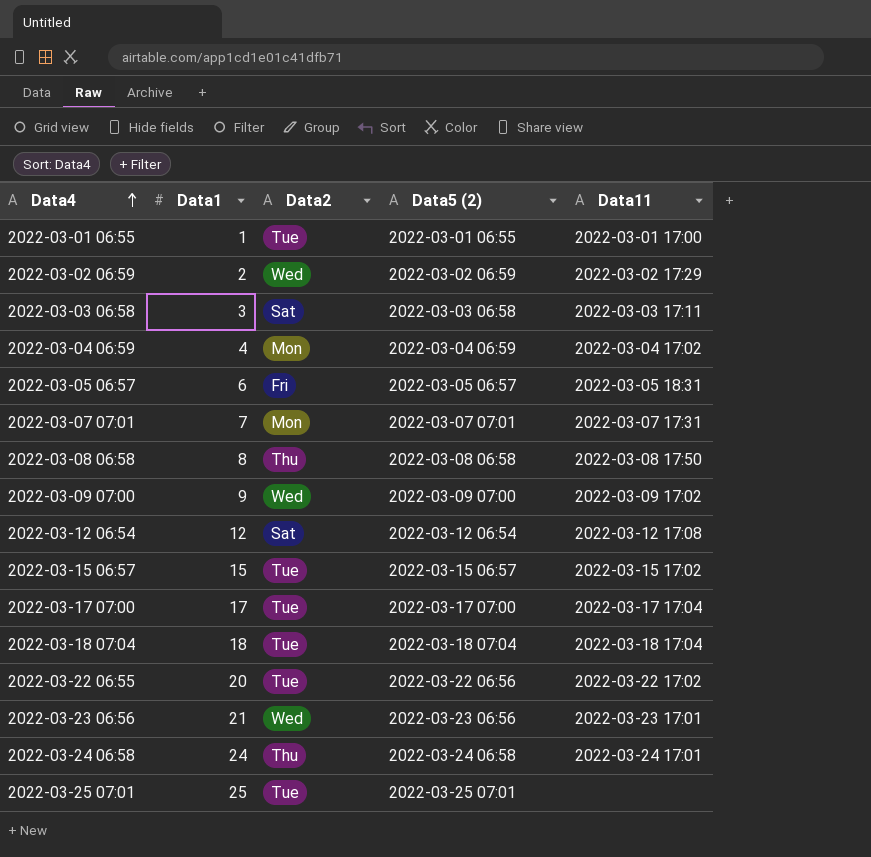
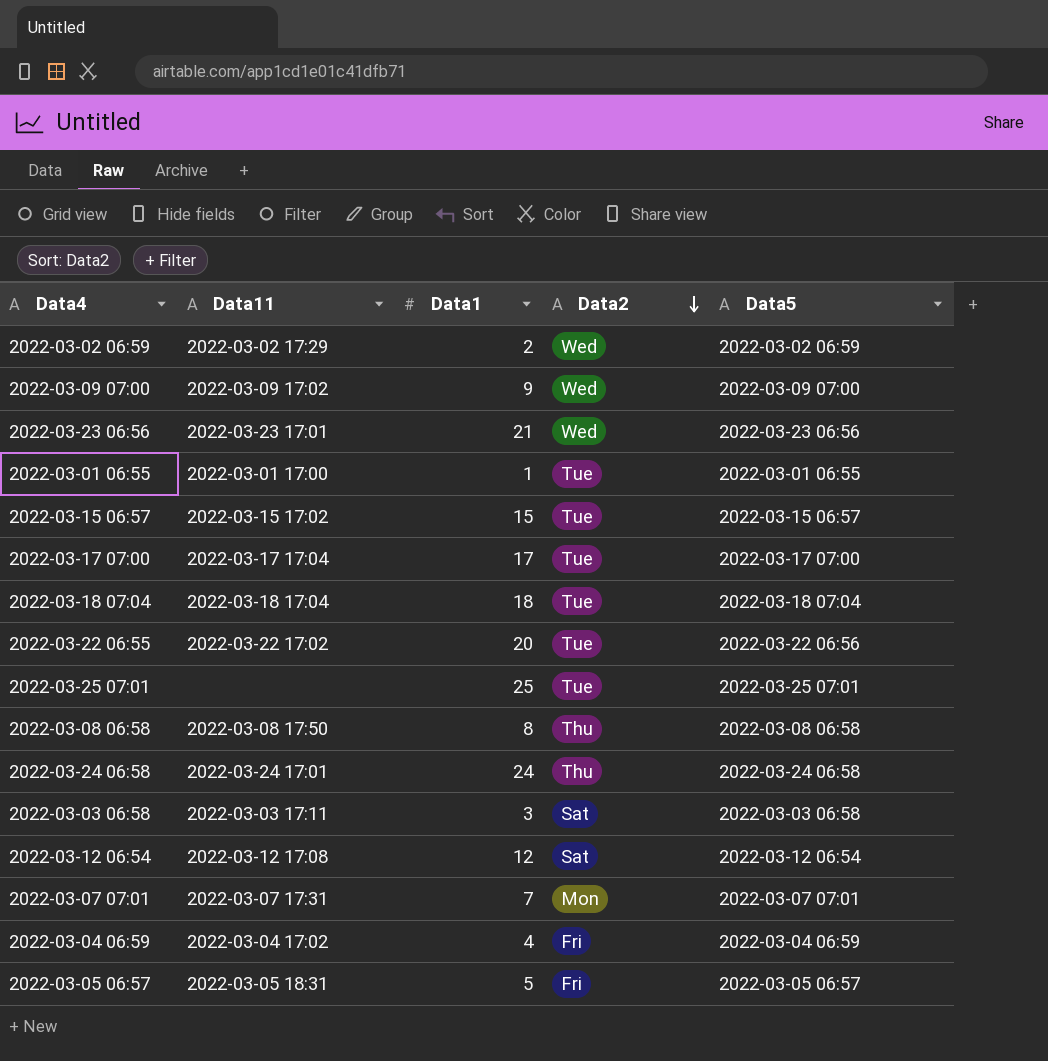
row order: Data4 ascending -> Data2 descending
column Data11 | position: 5 -> 2
column name: Data5 (2) -> Data5
2022-03-04 06:59 | Data2: Mon -> Fri
2022-03-05 06:57 | Data1: 6 -> 5

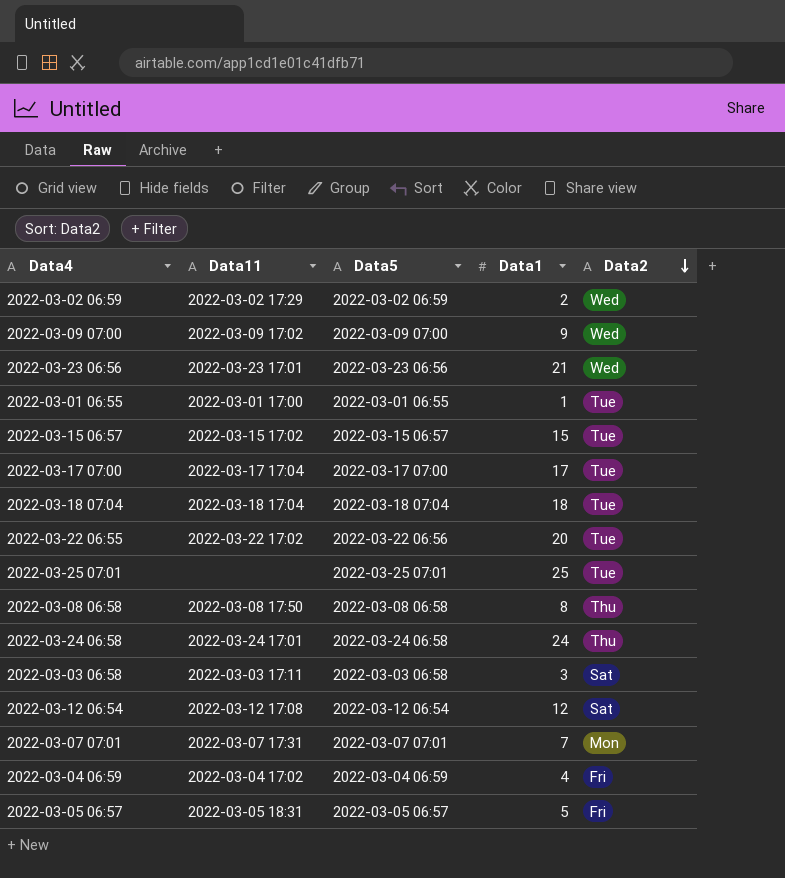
column Data5 | position: 5 -> 3

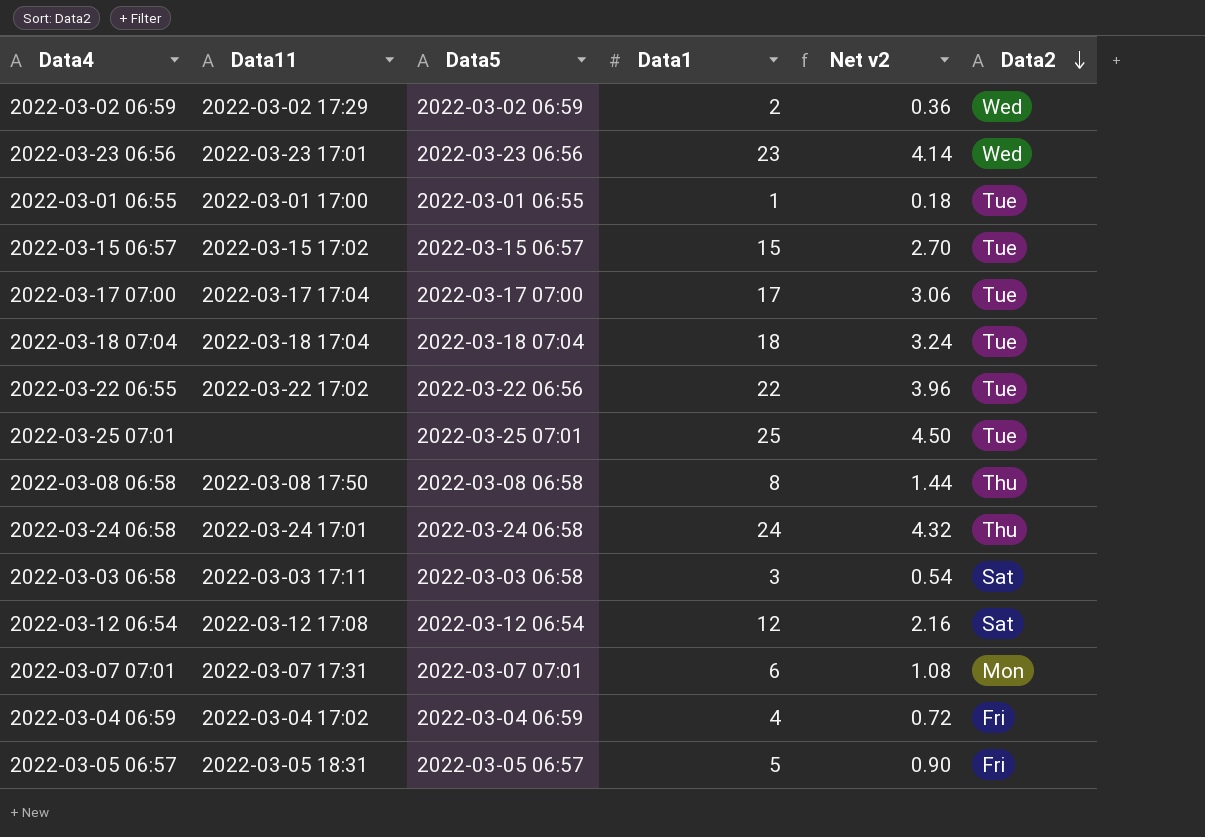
column Net v2 | formula: none -> [Data1] * 0.18
row 2022-03-09 07:00: 2022-03-09 17:02 | 2022-03-09 07:00 | 9 | Wed -> none
2022-03-23 06:56 | Data1: 21 -> 23
2022-03-22 06:55 | Data1: 20 -> 22
2022-03-07 07:01 | Data1: 7 -> 6

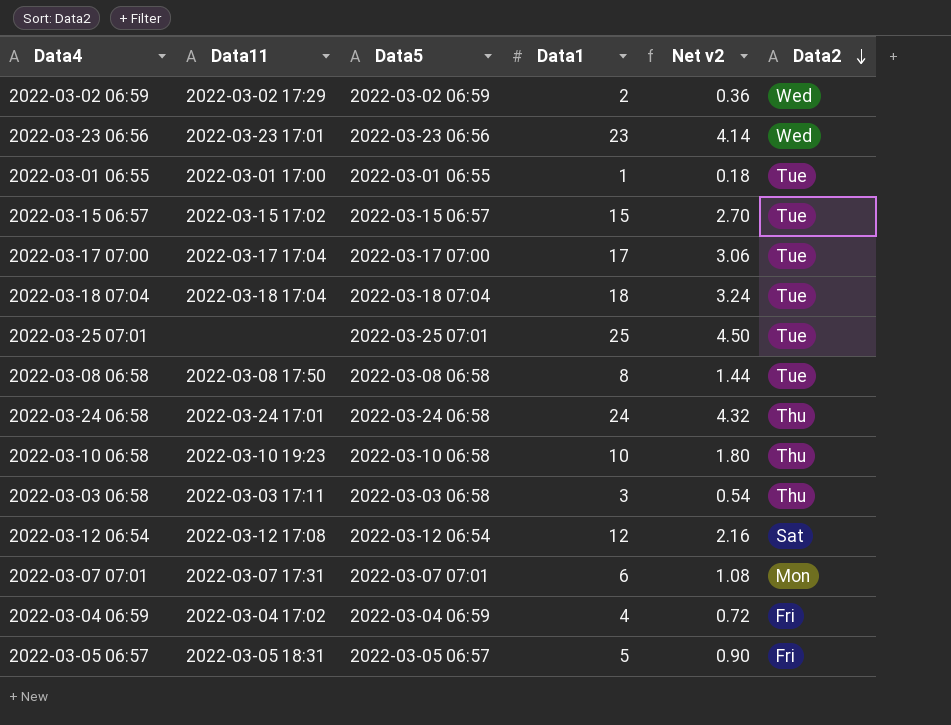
row 2022-03-22 06:55: 2022-03-22 17:02 | 2022-03-22 06:56 | 22 | 3.96 | Tue -> none
2022-03-08 06:58 | Data2: Thu -> Tue
row 2022-03-10 06:58: none -> 2022-03-10 19:23 | 2022-03-10 06:58 | 10 | 1.80 | Thu
2022-03-03 06:58 | Data2: Sat -> Thu

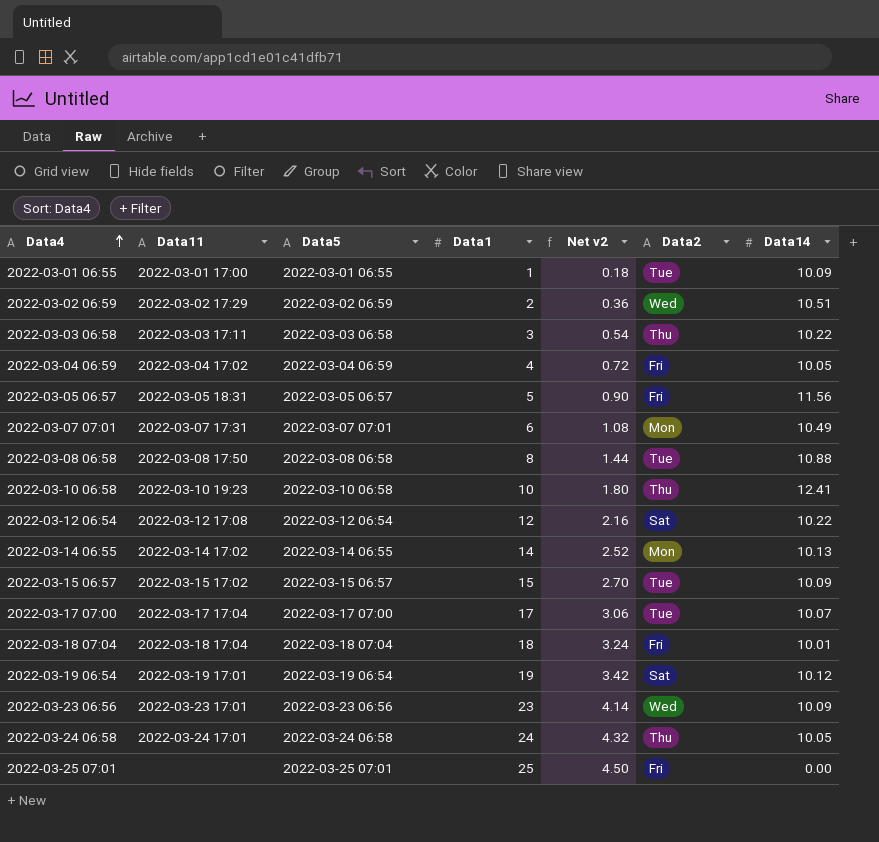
row order: Data2 descending -> Data4 ascending
column Data14 | position: none -> 7
row 2022-03-14 06:55: none -> 2022-03-14 17:02 | 2022-03-14 06:55 | 14 | 2.52 | Mon | 10.13
2022-03-18 07:04 | Data2: Tue -> Fri
row 2022-03-19 06:54: none -> 2022-03-19 17:01 | 2022-03-19 06:54 | 19 | 3.42 | Sat | 10.12
2022-03-25 07:01 | Data2: Tue -> Fri

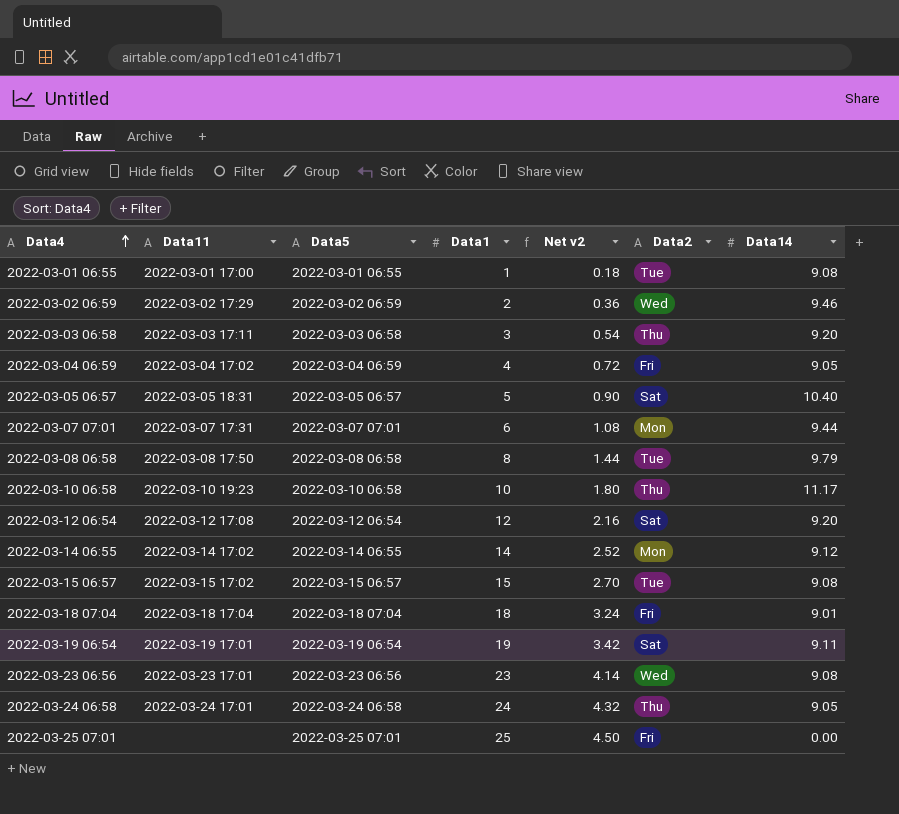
row 2022-03-17 07:00: 2022-03-17 17:04 | 2022-03-17 07:00 | 17 | 3.06 | Tue | 10.07 -> none
2022-03-01 06:55 | Data14: 10.09 -> 9.08
2022-03-02 06:59 | Data14: 10.51 -> 9.46
2022-03-03 06:58 | Data14: 10.22 -> 9.20
2022-03-04 06:59 | Data14: 10.05 -> 9.05
2022-03-05 06:57 | Data2: Fri -> Sat
2022-03-05 06:57 | Data14: 11.56 -> 10.40
2022-03-07 07:01 | Data14: 10.49 -> 9.44
2022-03-08 06:58 | Data14: 10.88 -> 9.79
2022-03-10 06:58 | Data14: 12.41 -> 11.17
2022-03-12 06:54 | Data14: 10.22 -> 9.20
2022-03-14 06:55 | Data14: 10.13 -> 9.12
2022-03-15 06:57 | Data14: 10.09 -> 9.08
2022-03-18 07:04 | Data14: 10.01 -> 9.01
2022-03-19 06:54 | Data14: 10.12 -> 9.11
2022-03-23 06:56 | Data14: 10.09 -> 9.08
2022-03-24 06:58 | Data14: 10.05 -> 9.05

